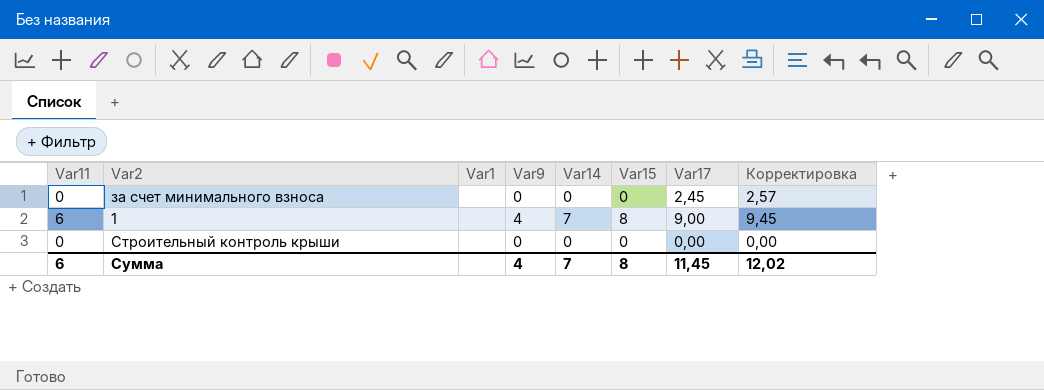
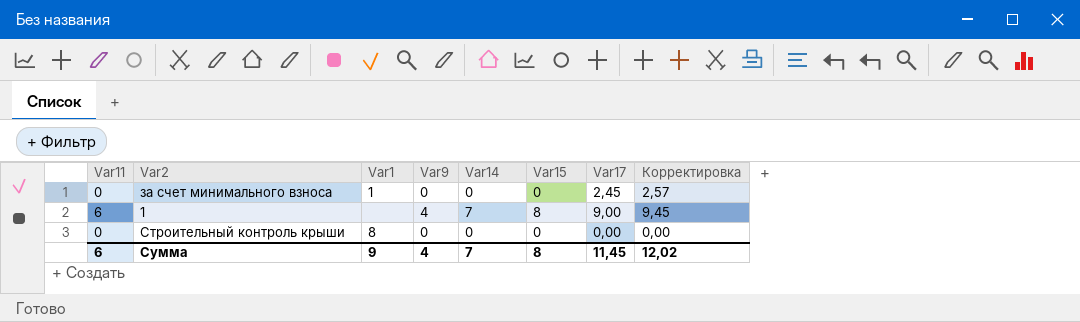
за счет минимального взноса | Var1: none -> 1
Строительный контроль крыши | Var1: none -> 8
Сумма | Var1: none -> 9

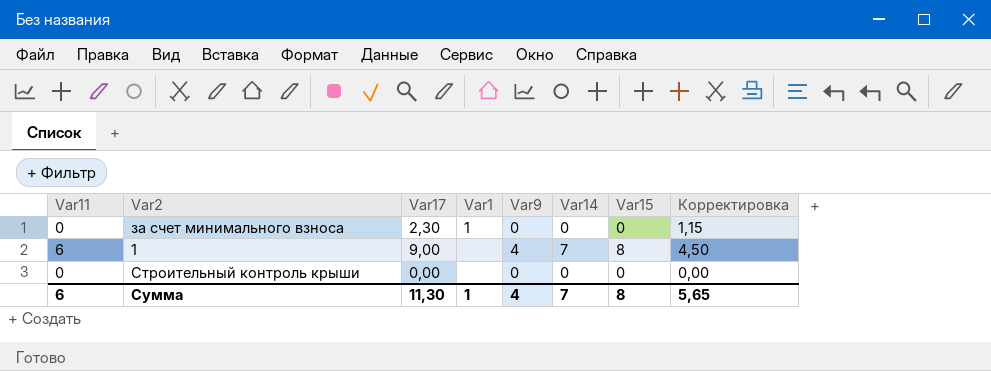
column Var17 | position: 7 -> 3
column Корректировка | formula: [Var17] * 1,05 -> [Var17] * 0,5
за счет минимального взноса | Var17: 2,45 -> 2,30
Строительный контроль крыши | Var1: 8 -> none
Сумма | Var17: 11,45 -> 11,30
Сумма | Var1: 9 -> 1
Сумма | Корректировка: 12,02 -> 5,65

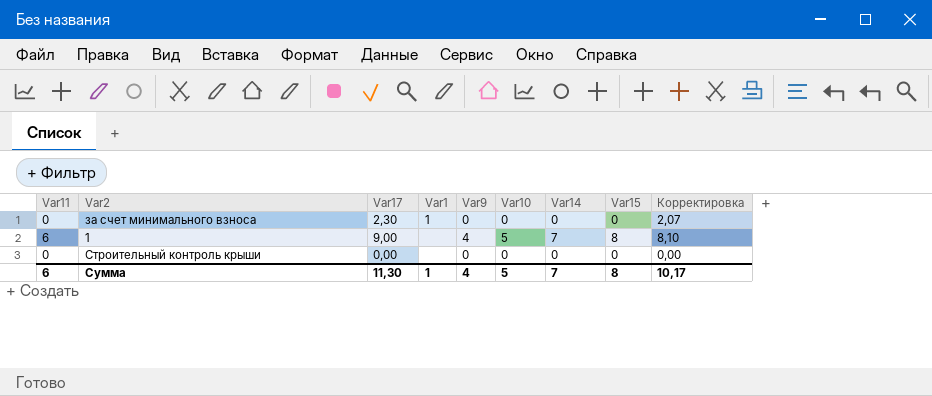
column Var10 | position: none -> 6
column Корректировка | formula: [Var17] * 0,5 -> [Var17] * 0,9
Сумма | Корректировка: 5,65 -> 10,17

